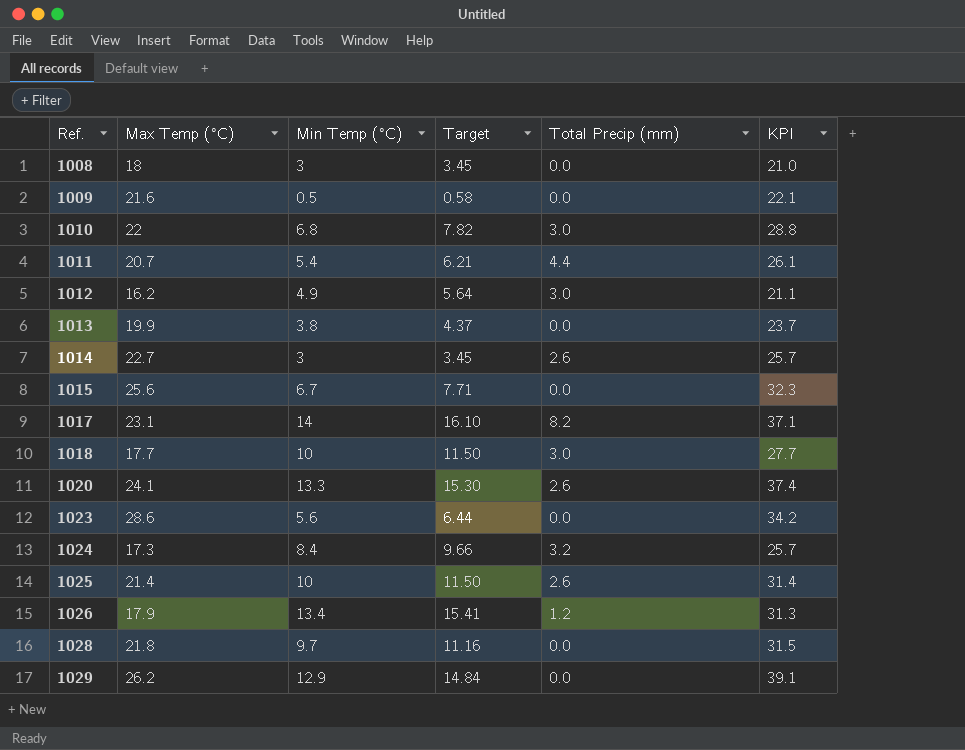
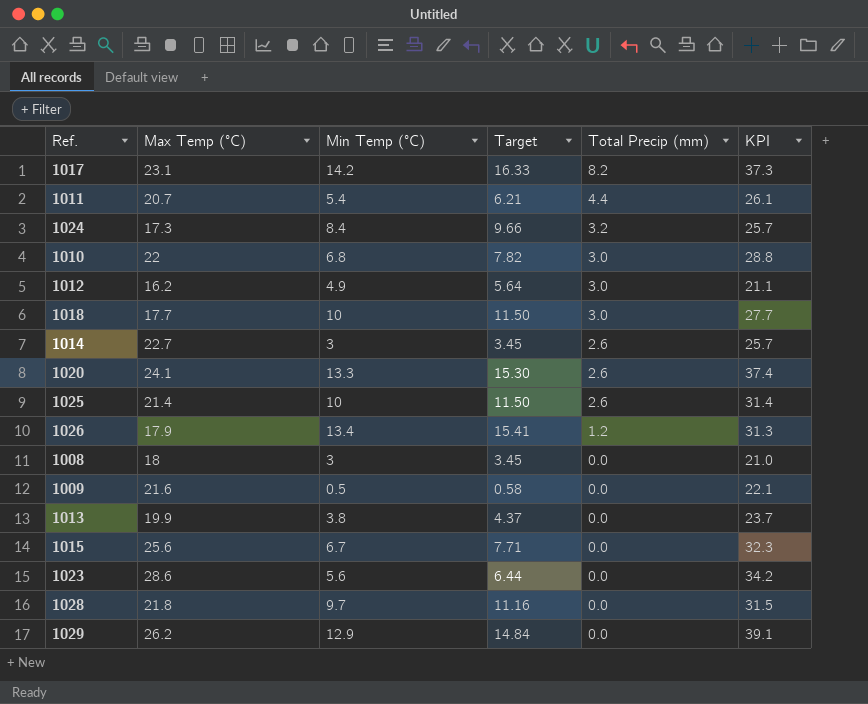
row order: Ref. ascending -> Total Precip (mm) descending
1017 | Min Temp (°C): 14 -> 14.2
1017 | Target: 16.10 -> 16.33
1017 | KPI: 37.1 -> 37.3

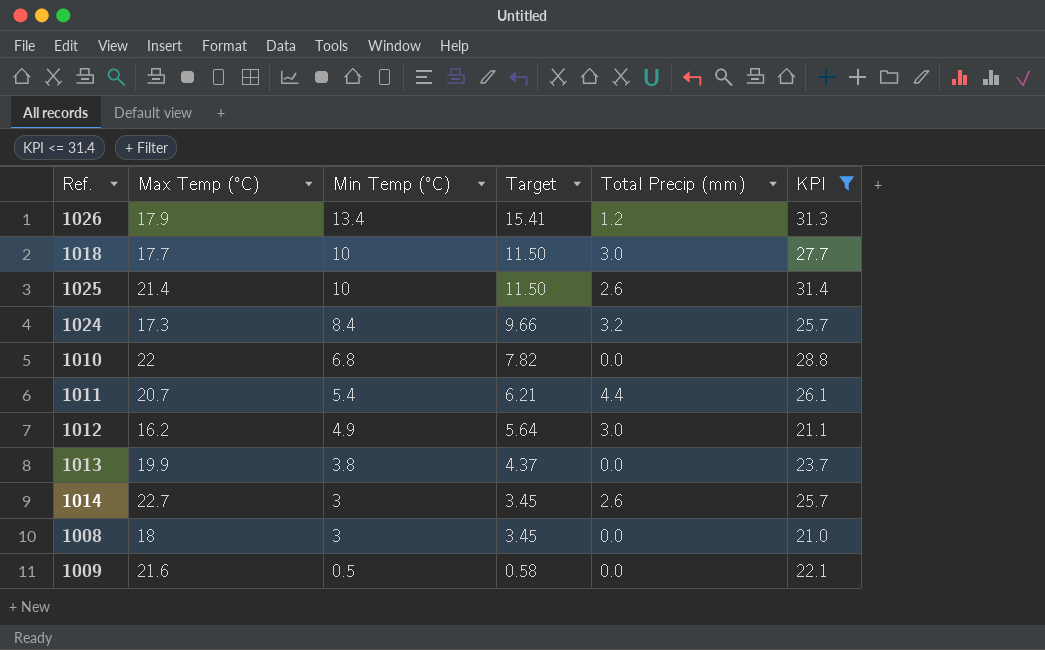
filter: none -> KPI <= 31.4
row order: Total Precip (mm) descending -> Min Temp (°C) descending
1010 | Total Precip (mm): 3.0 -> 0.0

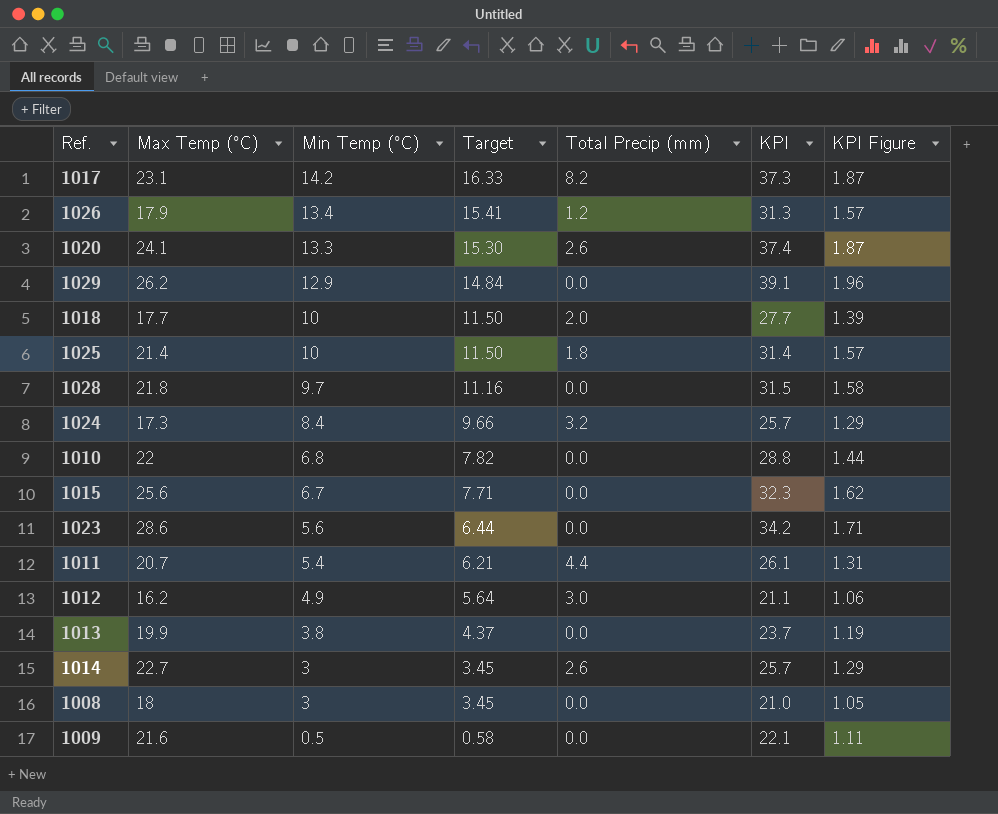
filter: KPI <= 31.4 -> none
column KPI Figure | formula: none -> [KPI] * 0.05
1018 | Total Precip (mm): 3.0 -> 2.0
1025 | Total Precip (mm): 2.6 -> 1.8

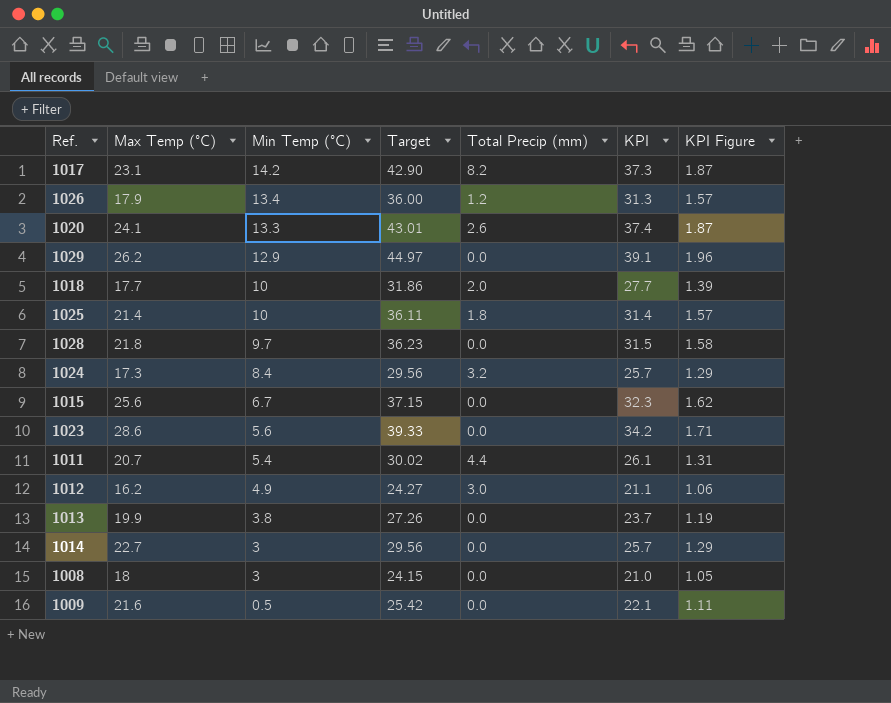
column Target | formula: [Min Temp (°C)] * 1.15 -> [KPI] * 1.15
row 1010: 22 | 6.8 | 7.82 | 0.0 | 28.8 | 1.44 -> none
1014 | Total Precip (mm): 2.6 -> 0.0

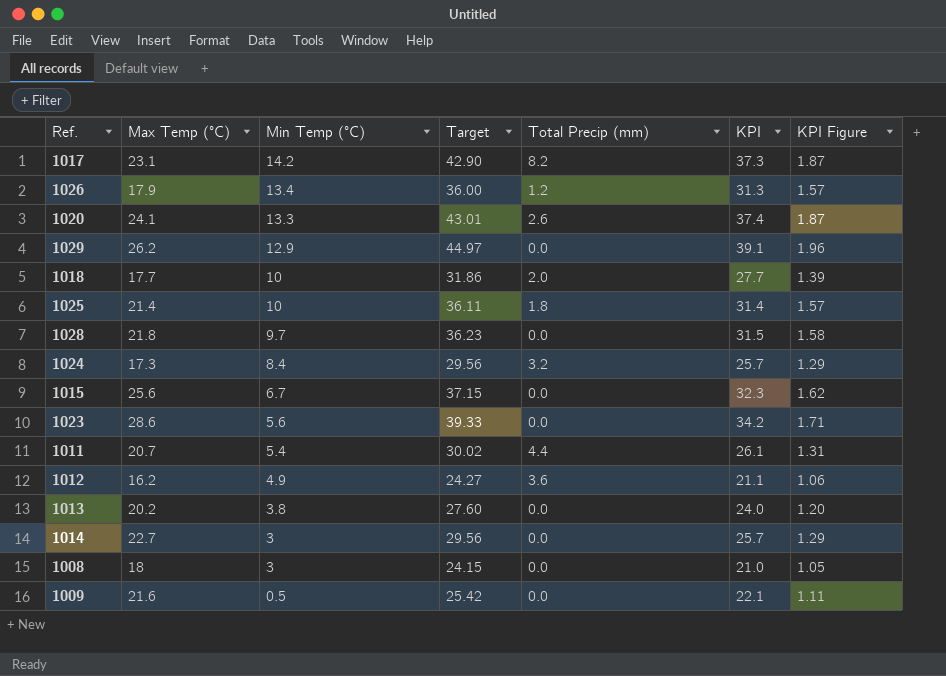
1012 | Total Precip (mm): 3.0 -> 3.6
1013 | Max Temp (°C): 19.9 -> 20.2
1013 | Target: 27.26 -> 27.60
1013 | KPI: 23.7 -> 24.0
1013 | KPI Figure: 1.19 -> 1.20

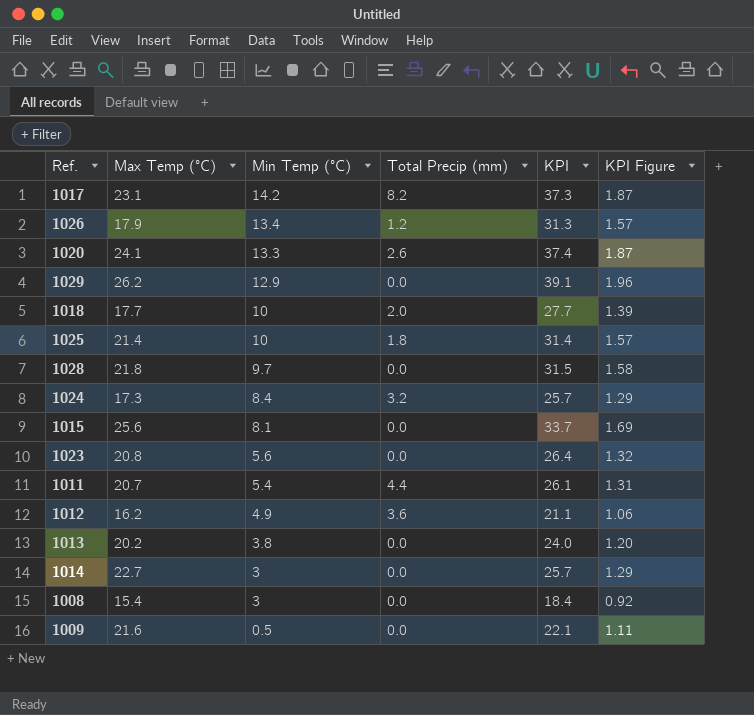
column Target | formula: [KPI] * 1.15 -> none
1015 | Min Temp (°C): 6.7 -> 8.1
1015 | KPI: 32.3 -> 33.7
1015 | KPI Figure: 1.62 -> 1.69
1023 | Max Temp (°C): 28.6 -> 20.8
1023 | KPI: 34.2 -> 26.4
1023 | KPI Figure: 1.71 -> 1.32
1008 | Max Temp (°C): 18 -> 15.4
1008 | KPI: 21.0 -> 18.4
1008 | KPI Figure: 1.05 -> 0.92

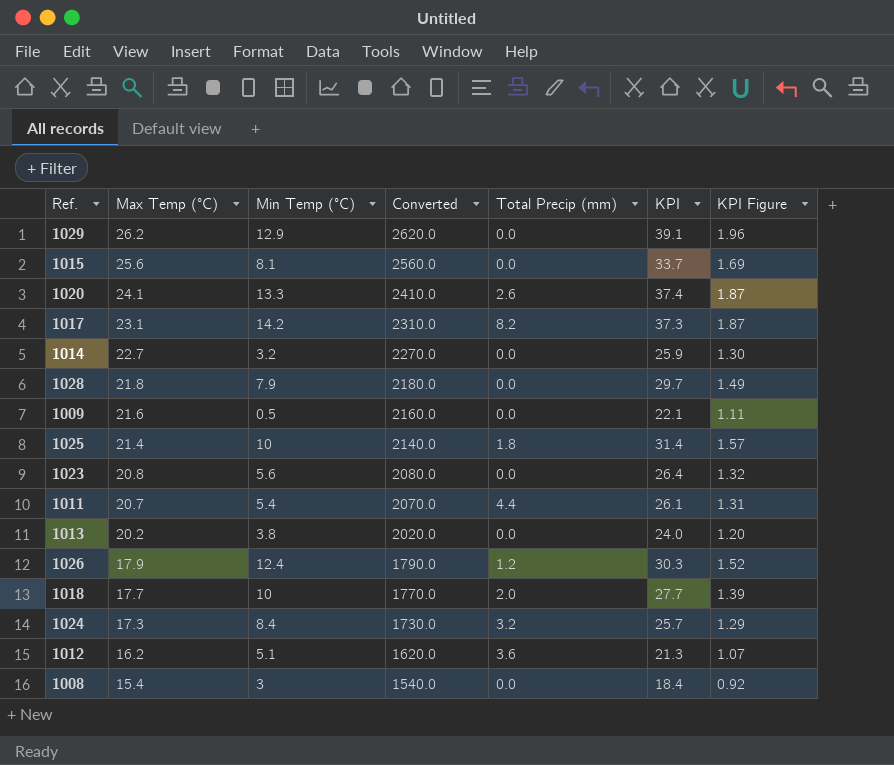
row order: Min Temp (°C) descending -> Max Temp (°C) descending
column Converted | formula: none -> [Max Temp (°C)] * 100
1014 | Min Temp (°C): 3 -> 3.2
1014 | KPI: 25.7 -> 25.9
1014 | KPI Figure: 1.29 -> 1.30
1028 | Min Temp (°C): 9.7 -> 7.9
1028 | KPI: 31.5 -> 29.7
1028 | KPI Figure: 1.58 -> 1.49
1026 | Min Temp (°C): 13.4 -> 12.4
1026 | KPI: 31.3 -> 30.3
1026 | KPI Figure: 1.57 -> 1.52
1012 | Min Temp (°C): 4.9 -> 5.1
1012 | KPI: 21.1 -> 21.3
1012 | KPI Figure: 1.06 -> 1.07

